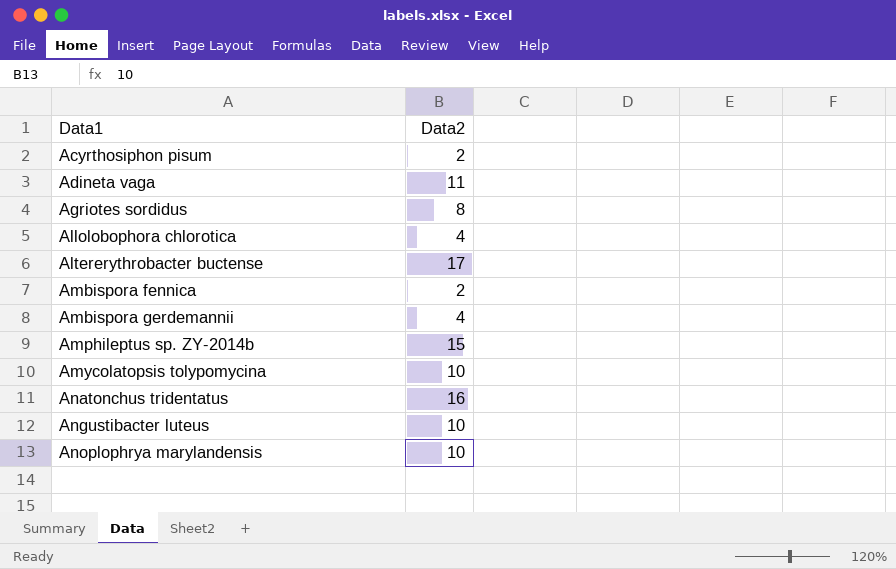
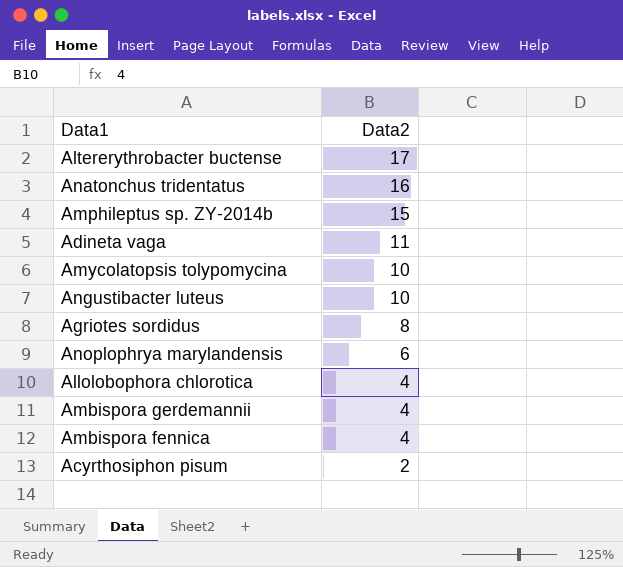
row order: Data1 ascending -> Data2 descending
Anoplophrya marylandensis | Data2: 10 -> 6
Ambispora fennica | Data2: 2 -> 4

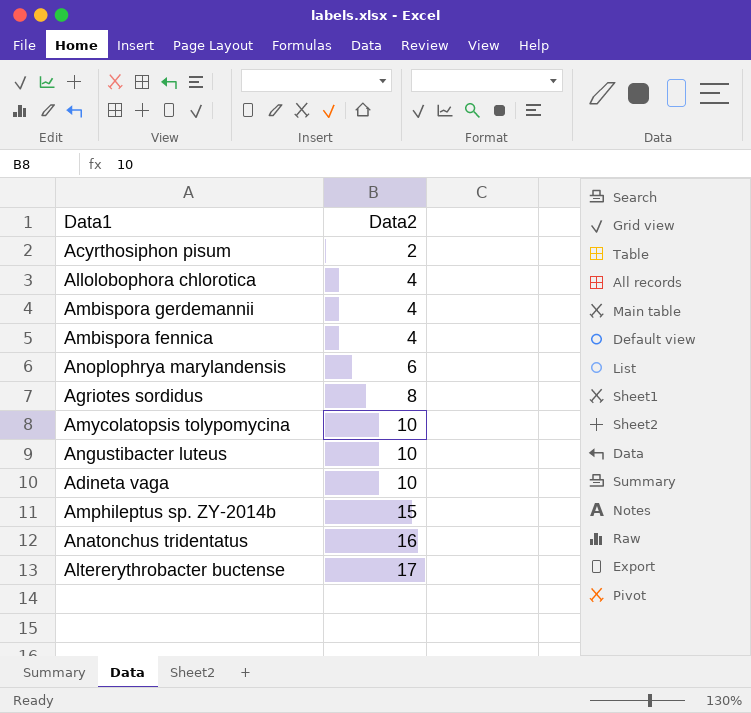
row order: Data2 descending -> Data2 ascending
Adineta vaga | Data2: 11 -> 10

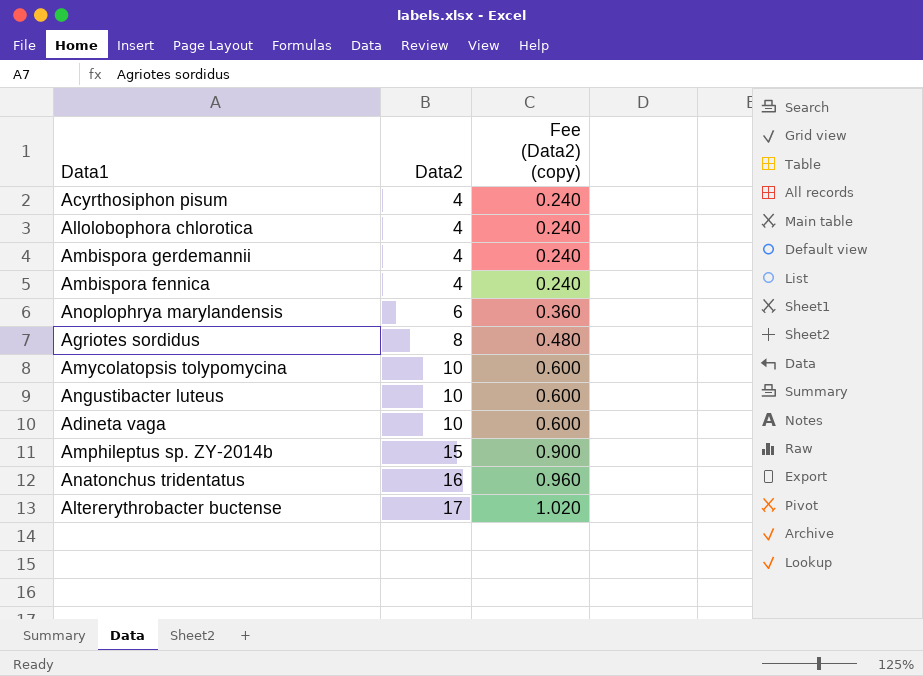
column Fee (Data2) (copy) | formula: none -> [Data2] * 0.06
Acyrthosiphon pisum | Data2: 2 -> 4

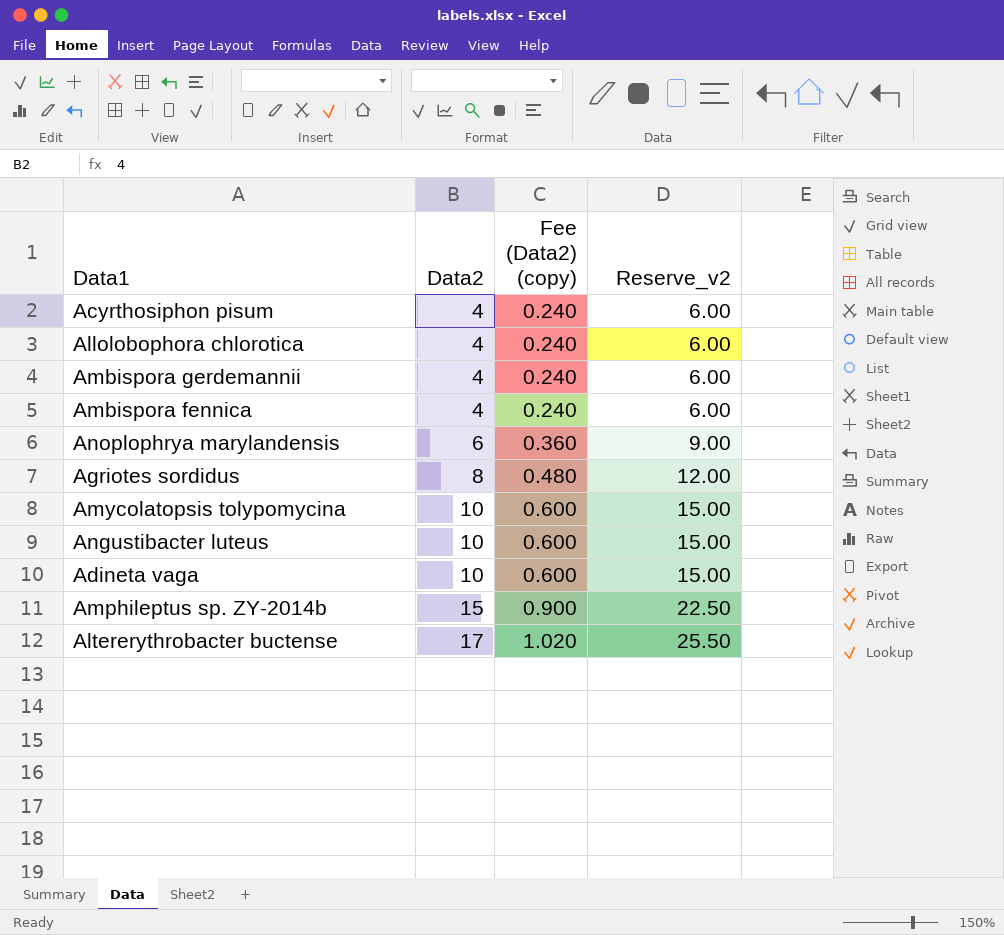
column Reserve_v2 | formula: none -> [Data2] * 1.5
row Anatonchus tridentatus: 16 | 0.960 -> none

